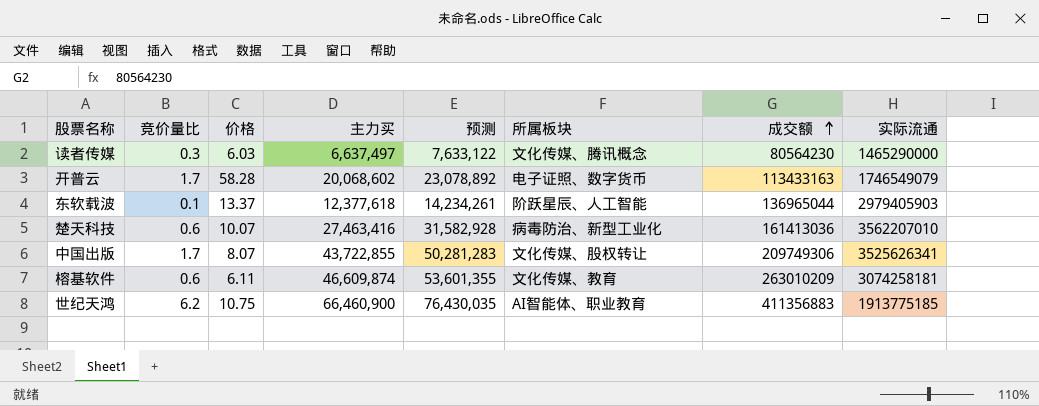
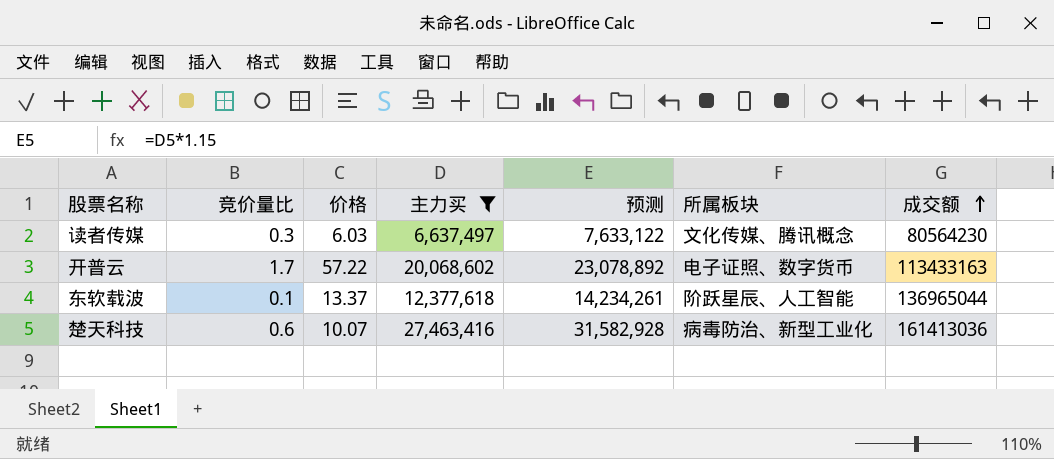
filter: none -> 主力买 <= 27,463,416
column 实际流通 | position: 8 -> none
开普云 | 价格: 58.28 -> 57.22

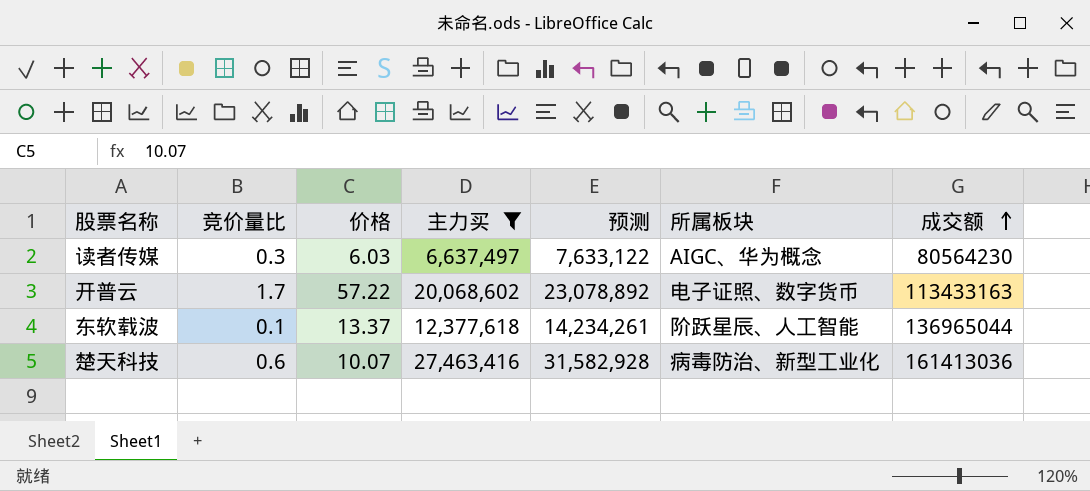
读者传媒 | 所属板块: 文化传媒、腾讯概念 -> AIGC、华为概念

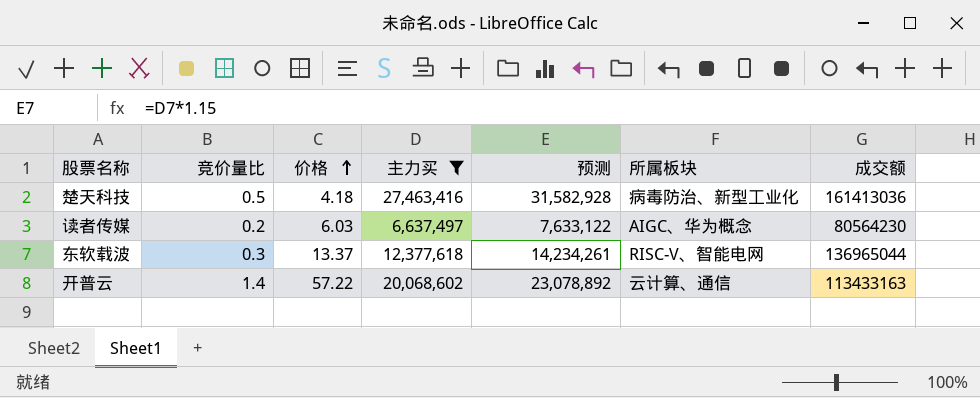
row order: 成交额 ascending -> 价格 ascending
楚天科技 | 竞价量比: 0.6 -> 0.5
楚天科技 | 价格: 10.07 -> 4.18
读者传媒 | 竞价量比: 0.3 -> 0.2
东软载波 | 竞价量比: 0.1 -> 0.3
东软载波 | 所属板块: 阶跃星辰、人工智能 -> RISC-V、智能电网
开普云 | 竞价量比: 1.7 -> 1.4
开普云 | 所属板块: 电子证照、数字货币 -> 云计算、通信

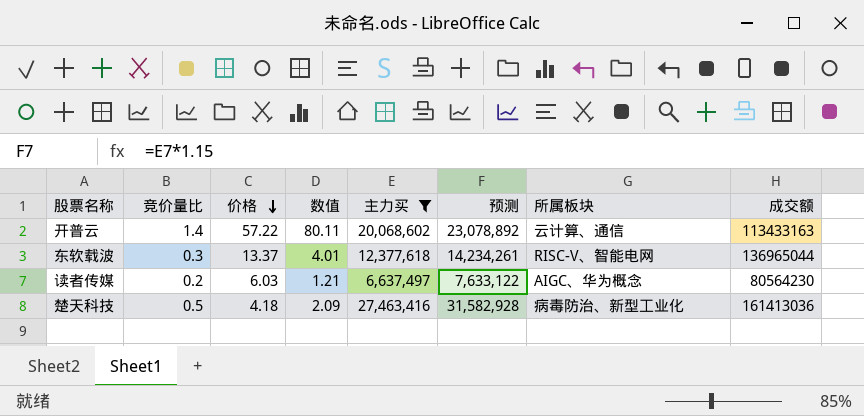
row order: 价格 ascending -> 价格 descending
column 数值 | formula: none -> [竞价量比] * [价格]

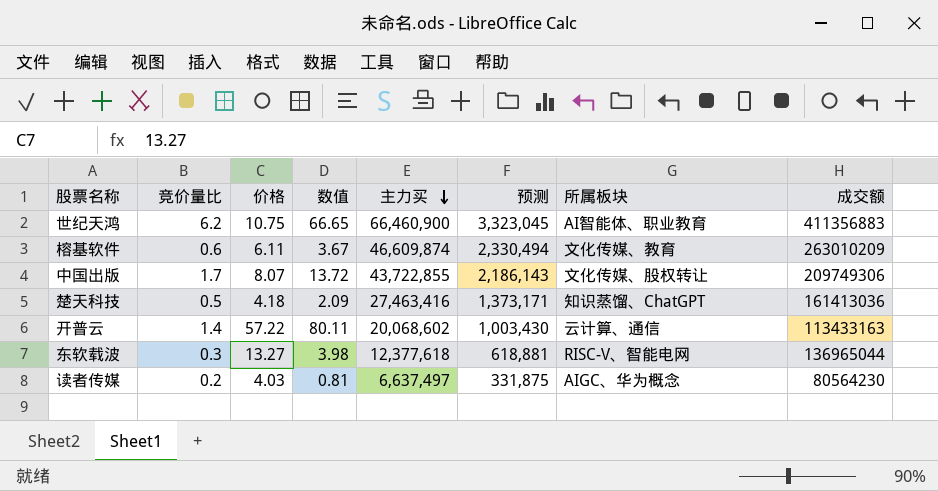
filter: 主力买 <= 27,463,416 -> none
row order: 价格 descending -> 主力买 descending
column 预测 | formula: [主力买] * 1.15 -> [主力买] * 0.05
楚天科技 | 所属板块: 病毒防治、新型工业化 -> 知识蒸馏、ChatGPT
东软载波 | 价格: 13.37 -> 13.27
东软载波 | 数值: 4.01 -> 3.98
读者传媒 | 价格: 6.03 -> 4.03
读者传媒 | 数值: 1.21 -> 0.81

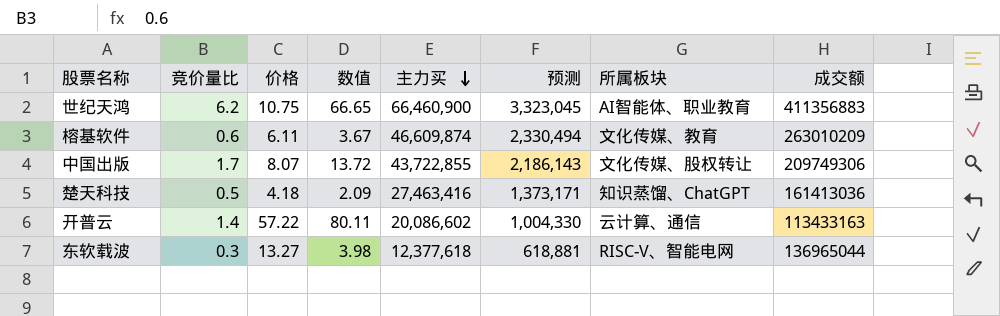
row 读者传媒: 0.2 | 4.03 | 0.81 | 6,637,497 | 331,875 | AIGC、华为概念 | 80564230 -> none
开普云 | 主力买: 20,068,602 -> 20,086,602
开普云 | 预测: 1,003,430 -> 1,004,330

